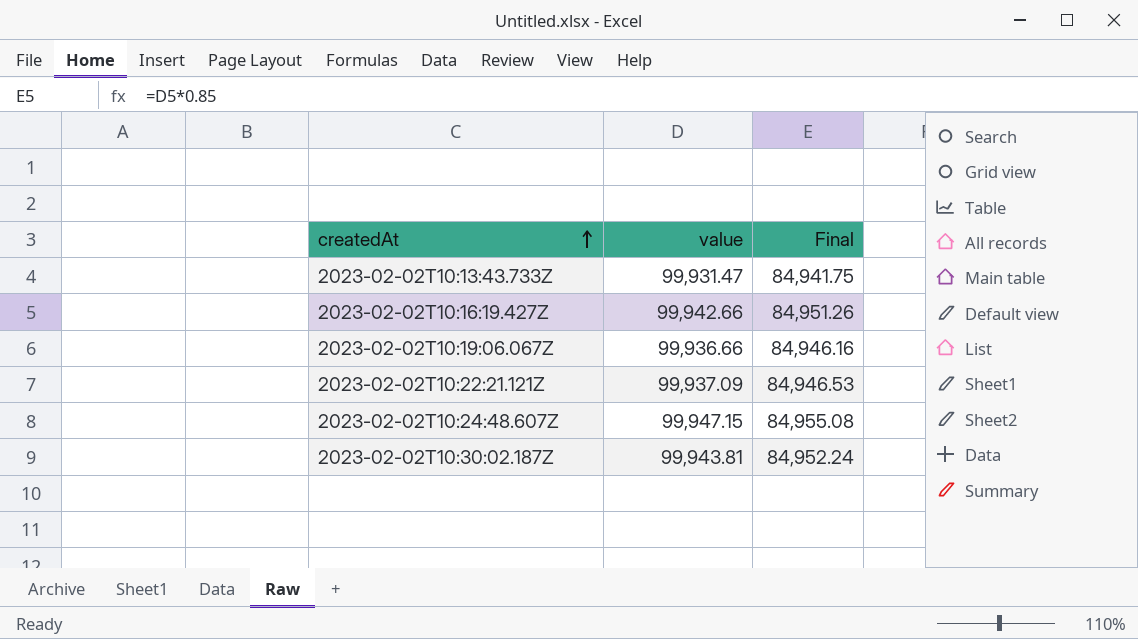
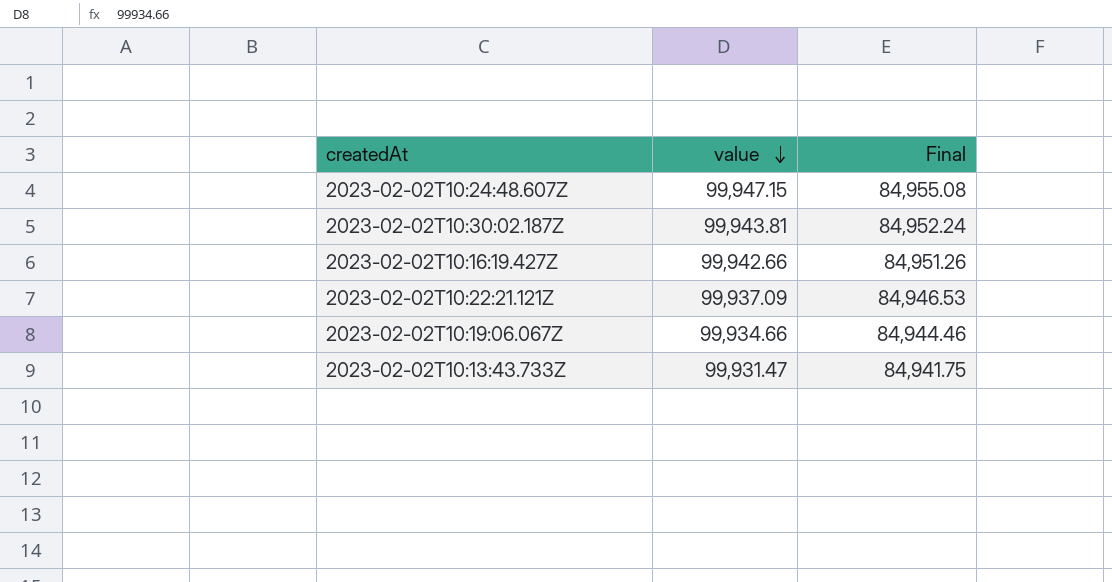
row order: createdAt ascending -> value descending
2023-02-02T10:19:06.067Z | value: 99,936.66 -> 99,934.66
2023-02-02T10:19:06.067Z | Final: 84,946.16 -> 84,944.46

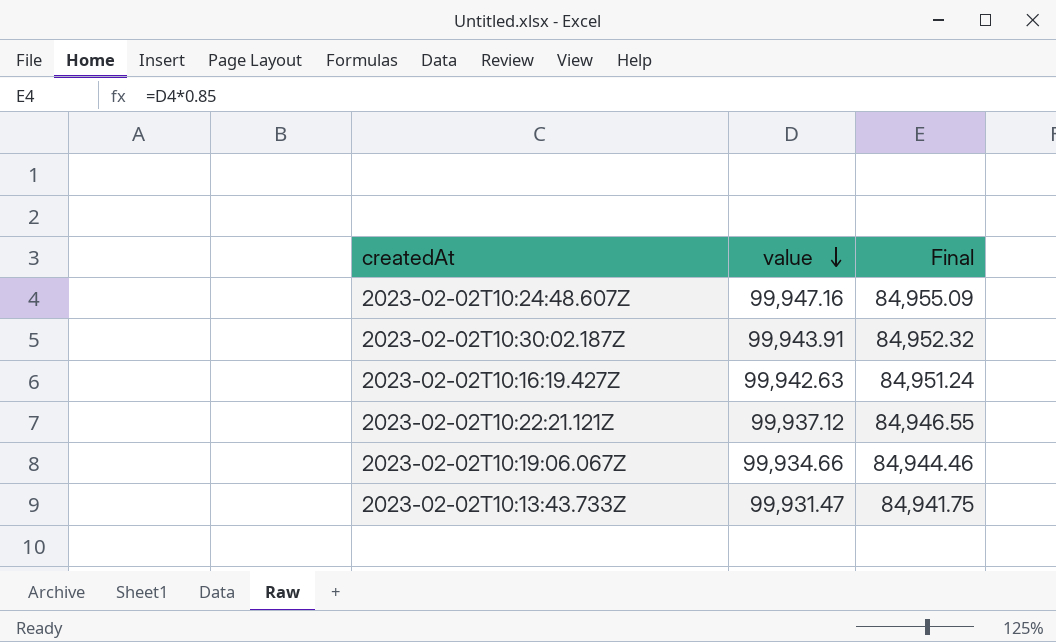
2023-02-02T10:24:48.607Z | value: 99,947.15 -> 99,947.16
2023-02-02T10:24:48.607Z | Final: 84,955.08 -> 84,955.09
2023-02-02T10:30:02.187Z | value: 99,943.81 -> 99,943.91
2023-02-02T10:30:02.187Z | Final: 84,952.24 -> 84,952.32
2023-02-02T10:16:19.427Z | value: 99,942.66 -> 99,942.63
2023-02-02T10:16:19.427Z | Final: 84,951.26 -> 84,951.24
2023-02-02T10:22:21.121Z | value: 99,937.09 -> 99,937.12
2023-02-02T10:22:21.121Z | Final: 84,946.53 -> 84,946.55

